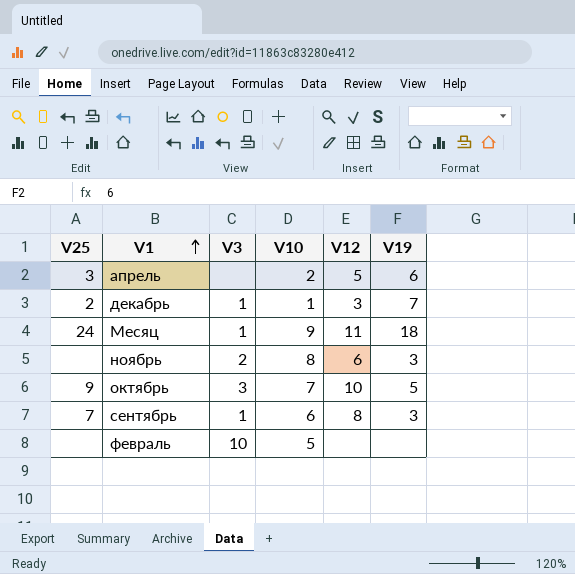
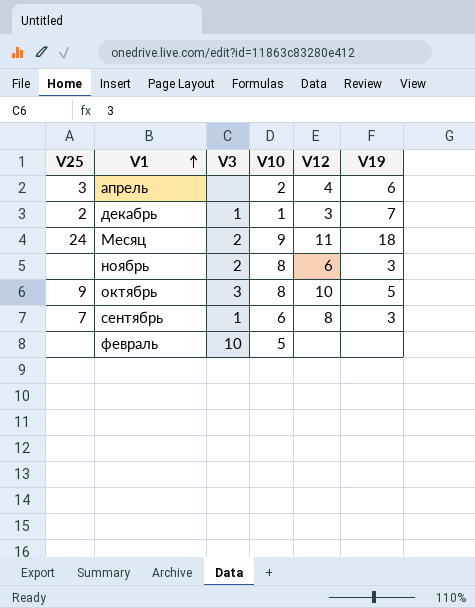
апрель | V12: 5 -> 4
Месяц | V3: 1 -> 2
октябрь | V10: 7 -> 8

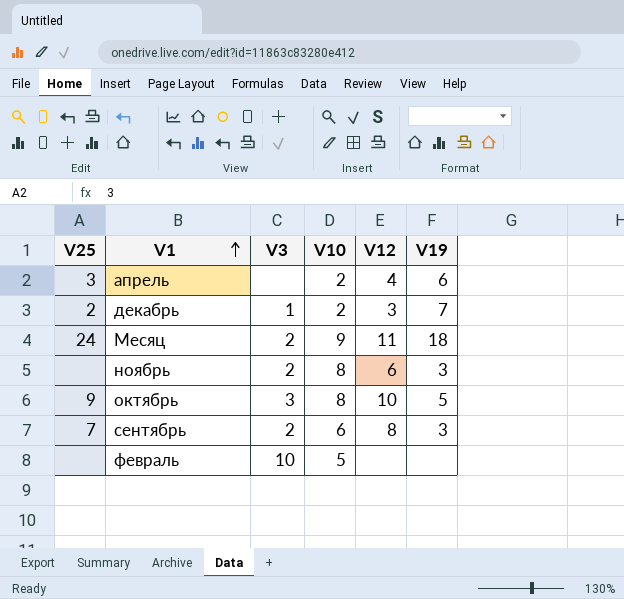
декабрь | V10: 1 -> 2
сентябрь | V3: 1 -> 2

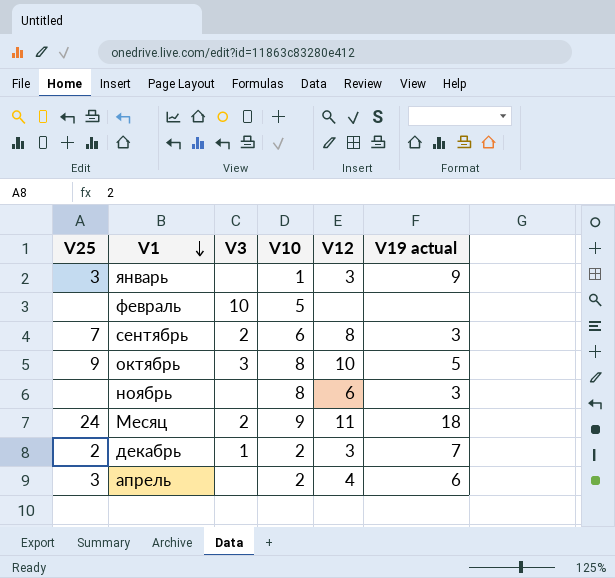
row order: V1 ascending -> V1 descending
column name: V19 -> V19 actual
row январь: none -> 3 | none | 1 | 3 | 9
ноябрь | V3: 2 -> none

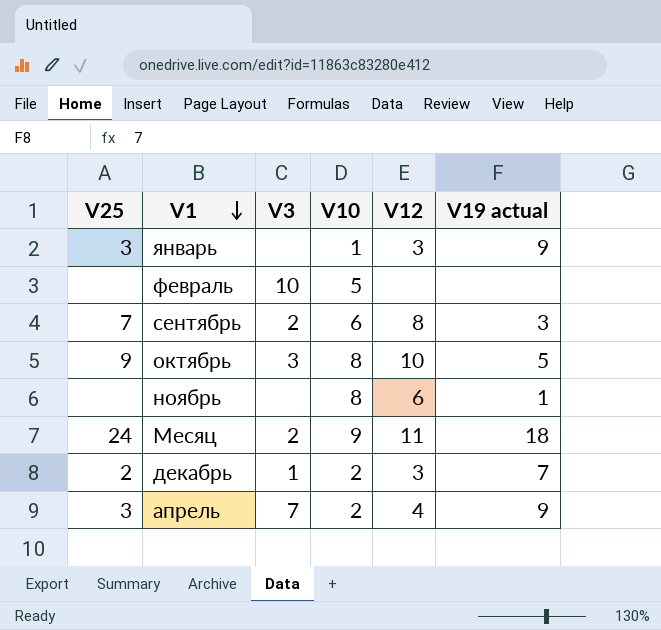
ноябрь | V19 actual: 3 -> 1
апрель | V3: none -> 7
апрель | V19 actual: 6 -> 9

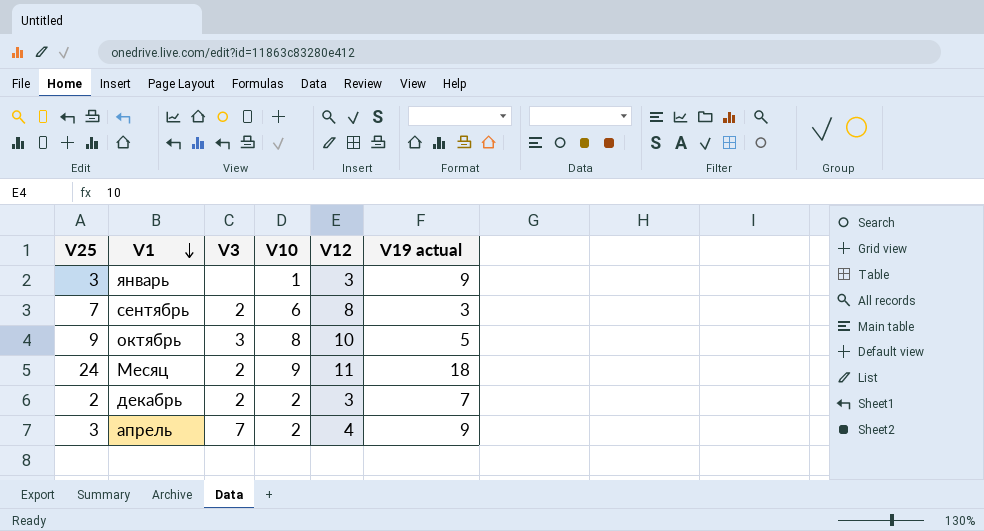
row февраль: none | 10 | 5 | none | none -> none
row ноябрь: none | none | 8 | 6 | 1 -> none
декабрь | V3: 1 -> 2

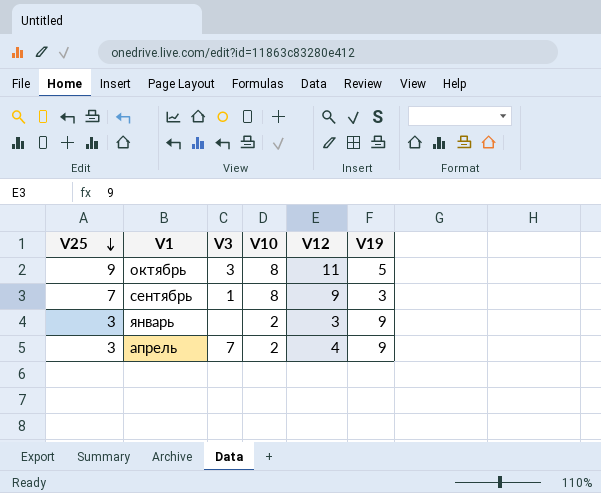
row order: V1 descending -> V25 descending
column name: V19 actual -> V19
row Месяц: 24 | 2 | 9 | 11 | 18 -> none
row декабрь: 2 | 2 | 2 | 3 | 7 -> none
октябрь | V12: 10 -> 11
сентябрь | V3: 2 -> 1
сентябрь | V10: 6 -> 8
сентябрь | V12: 8 -> 9
январь | V10: 1 -> 2

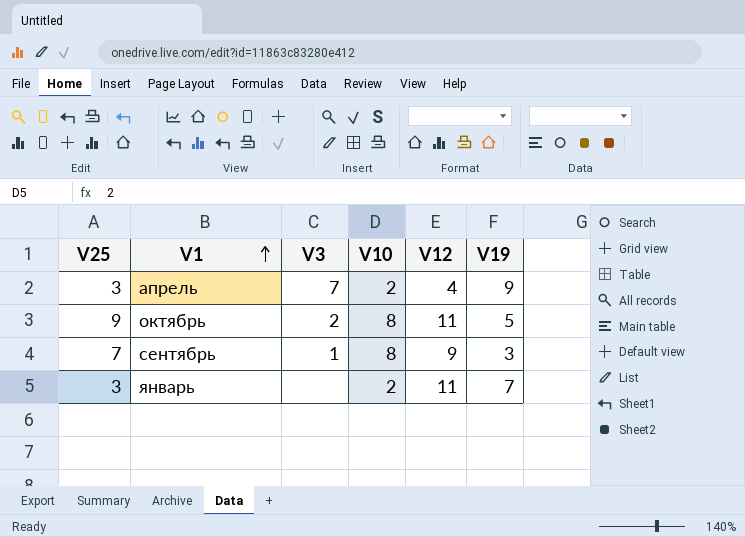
row order: V25 descending -> V1 ascending
октябрь | V3: 3 -> 2
январь | V12: 3 -> 11
январь | V19: 9 -> 7

